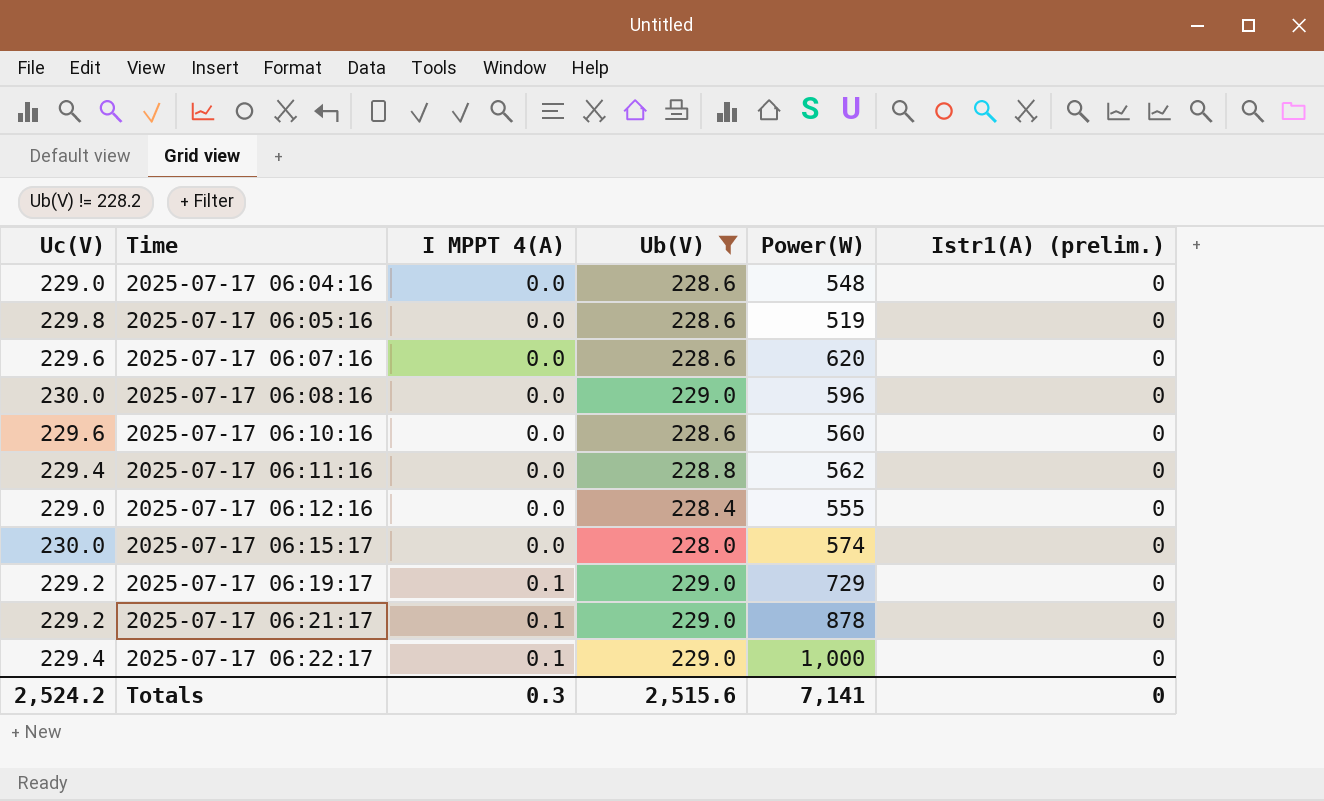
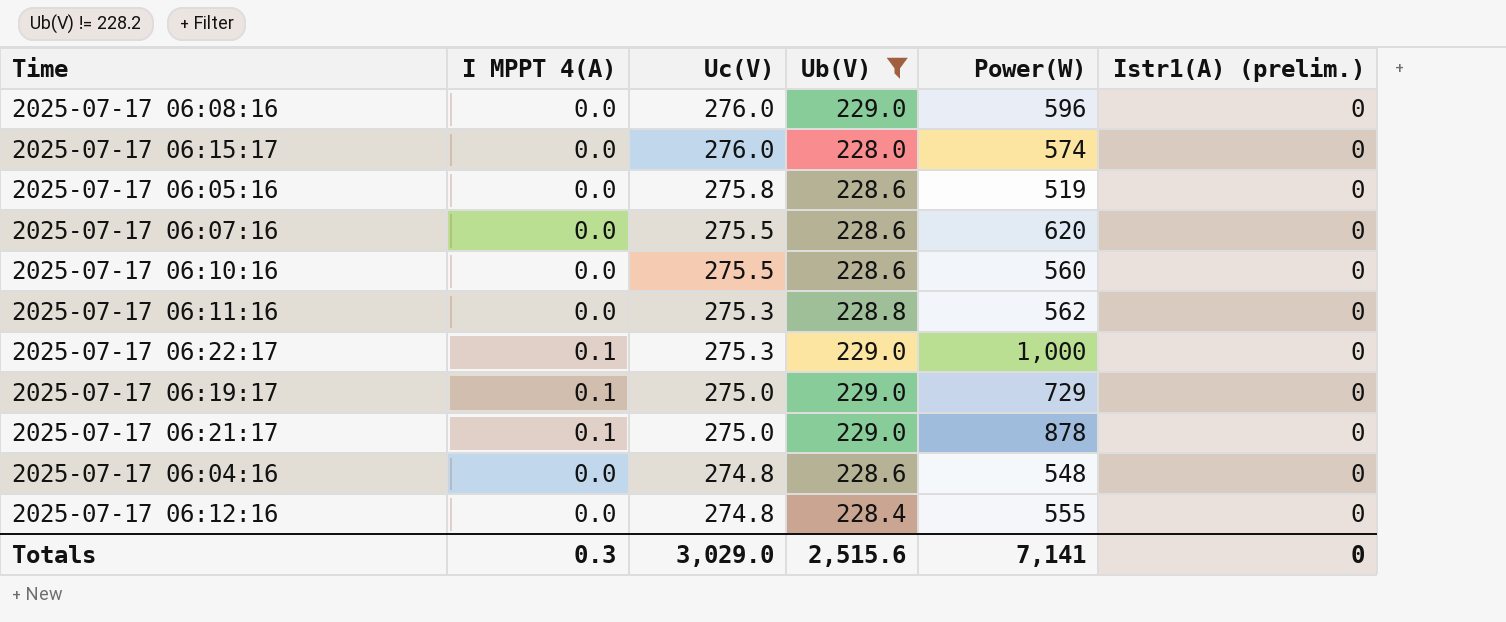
row order: Time ascending -> Uc(V) descending
column Uc(V) | position: 1 -> 3
2025-07-17 06:08:16 | Uc(V): 230.0 -> 276.0
2025-07-17 06:15:17 | Uc(V): 230.0 -> 276.0
2025-07-17 06:05:16 | Uc(V): 229.8 -> 275.8
2025-07-17 06:07:16 | Uc(V): 229.6 -> 275.5
2025-07-17 06:10:16 | Uc(V): 229.6 -> 275.5
2025-07-17 06:11:16 | Uc(V): 229.4 -> 275.3
2025-07-17 06:22:17 | Uc(V): 229.4 -> 275.3
2025-07-17 06:19:17 | Uc(V): 229.2 -> 275.0
2025-07-17 06:21:17 | Uc(V): 229.2 -> 275.0
2025-07-17 06:04:16 | Uc(V): 229.0 -> 274.8
2025-07-17 06:12:16 | Uc(V): 229.0 -> 274.8
Totals | Uc(V): 2,524.2 -> 3,029.0

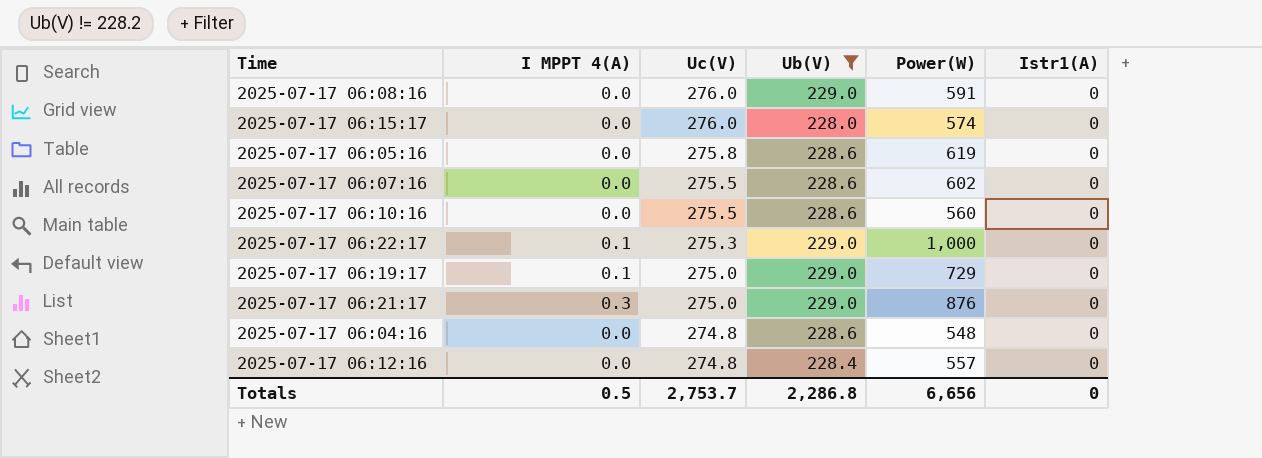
column name: Istr1(A) (prelim.) -> Istr1(A)
row 2025-07-17 06:11:16: 0.0 | 275.3 | 228.8 | 562 | 0 -> none
2025-07-17 06:08:16 | Power(W): 596 -> 591
2025-07-17 06:05:16 | Power(W): 519 -> 619
2025-07-17 06:07:16 | Power(W): 620 -> 602
2025-07-17 06:21:17 | I MPPT 4(A): 0.1 -> 0.3
2025-07-17 06:21:17 | Power(W): 878 -> 876
2025-07-17 06:12:16 | Power(W): 555 -> 557
Totals | I MPPT 4(A): 0.3 -> 0.5
Totals | Uc(V): 3,029.0 -> 2,753.7
Totals | Ub(V): 2,515.6 -> 2,286.8
Totals | Power(W): 7,141 -> 6,656

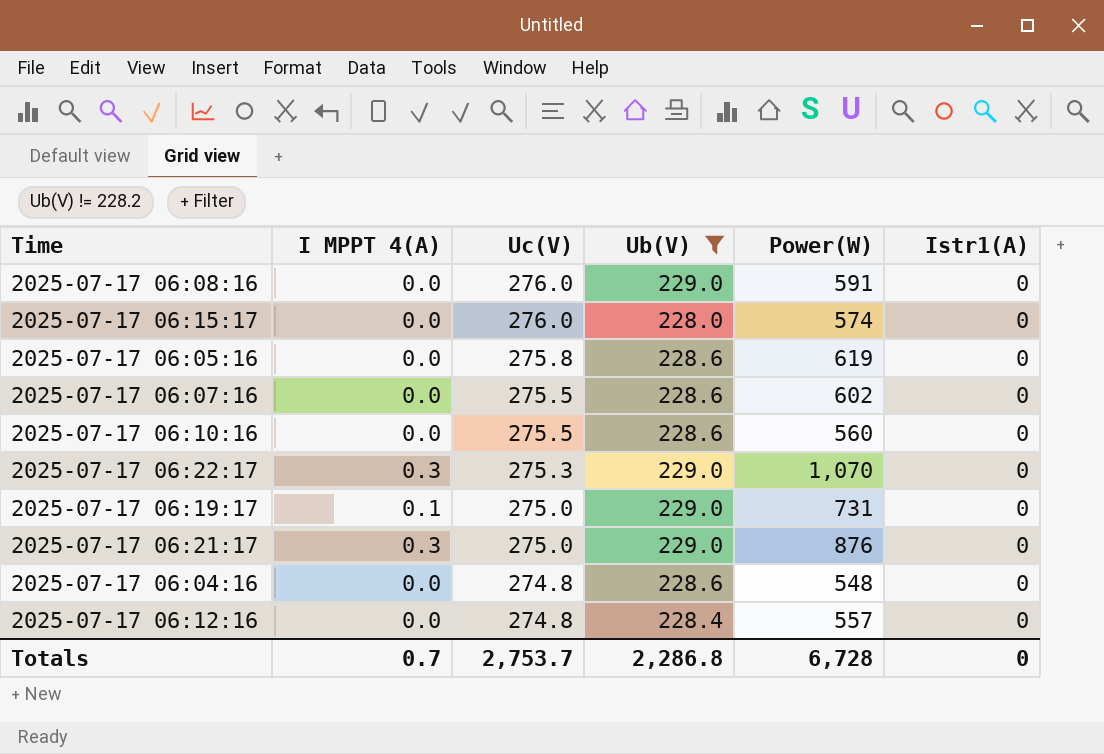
2025-07-17 06:22:17 | I MPPT 4(A): 0.1 -> 0.3
2025-07-17 06:22:17 | Power(W): 1,000 -> 1,070
2025-07-17 06:19:17 | Power(W): 729 -> 731
Totals | I MPPT 4(A): 0.5 -> 0.7
Totals | Power(W): 6,656 -> 6,728

